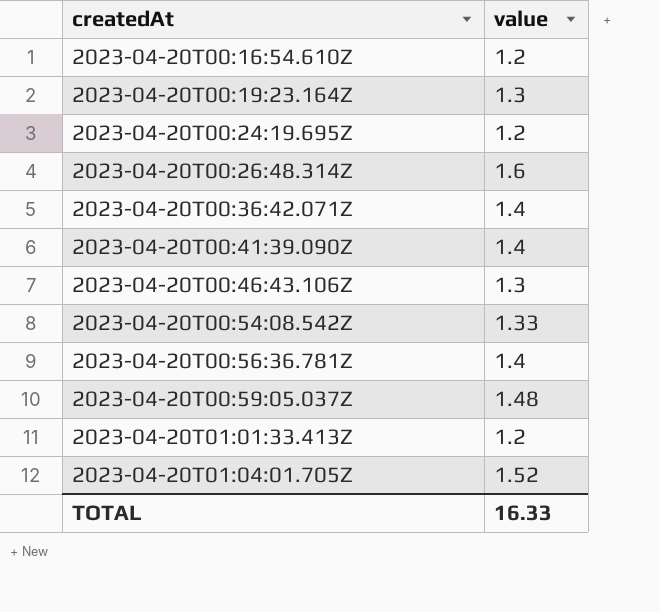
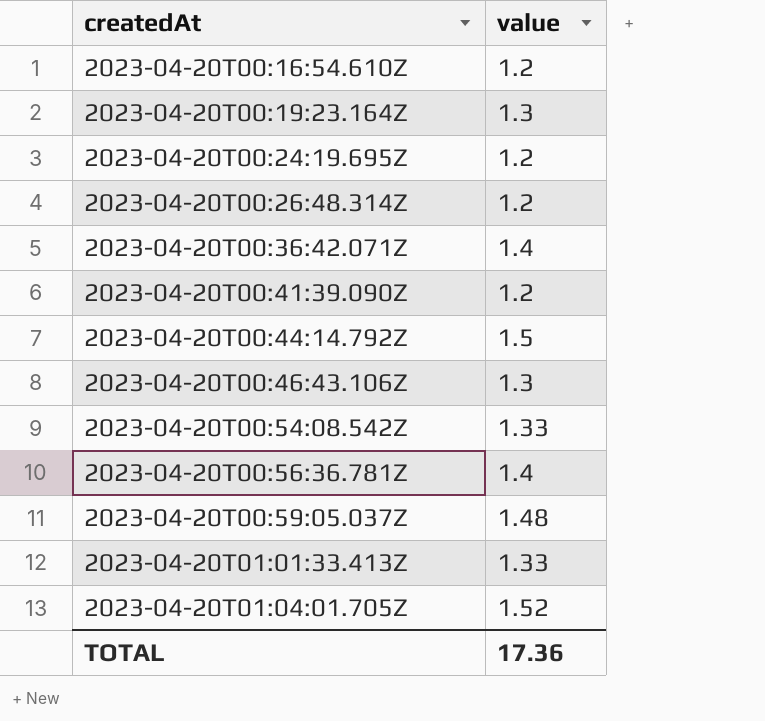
2023-04-20T00:26:48.314Z | value: 1.6 -> 1.2
2023-04-20T00:41:39.090Z | value: 1.4 -> 1.2
row 2023-04-20T00:44:14.792Z: none -> 1.5
2023-04-20T01:01:33.413Z | value: 1.2 -> 1.33
TOTAL | value: 16.33 -> 17.36

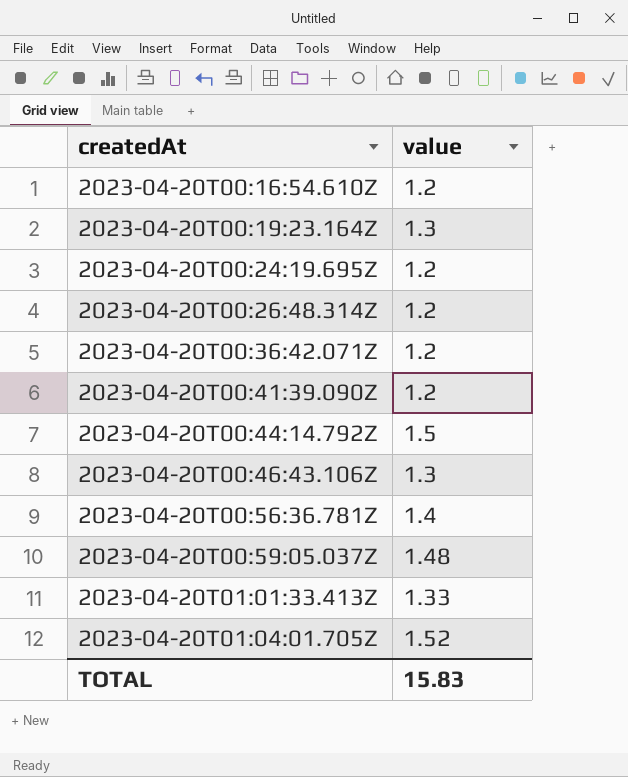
row 2023-04-20T00:54:08.542Z: 1.33 -> none
2023-04-20T00:36:42.071Z | value: 1.4 -> 1.2
TOTAL | value: 17.36 -> 15.83

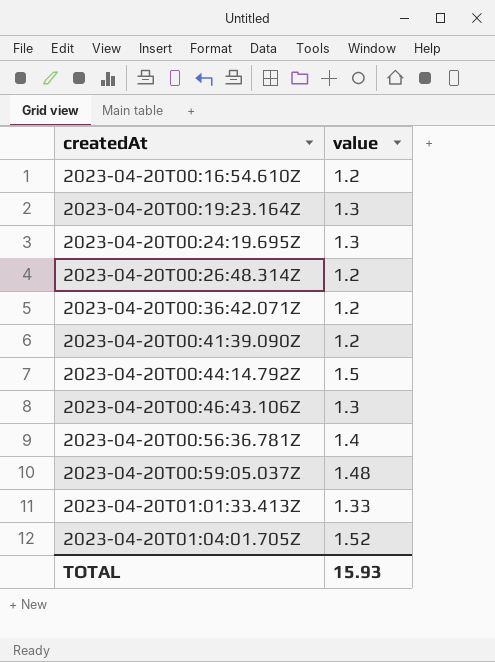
2023-04-20T00:24:19.695Z | value: 1.2 -> 1.3
TOTAL | value: 15.83 -> 15.93

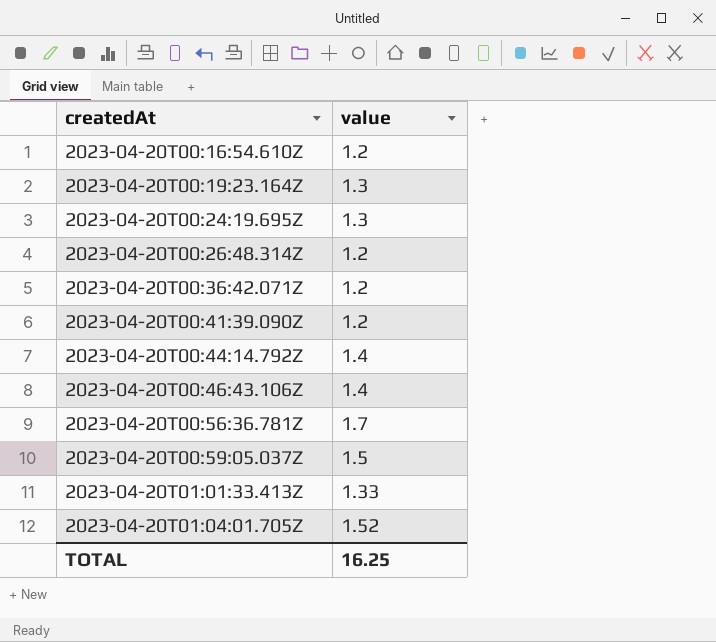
2023-04-20T00:44:14.792Z | value: 1.5 -> 1.4
2023-04-20T00:46:43.106Z | value: 1.3 -> 1.4
2023-04-20T00:56:36.781Z | value: 1.4 -> 1.7
2023-04-20T00:59:05.037Z | value: 1.48 -> 1.5
TOTAL | value: 15.93 -> 16.25

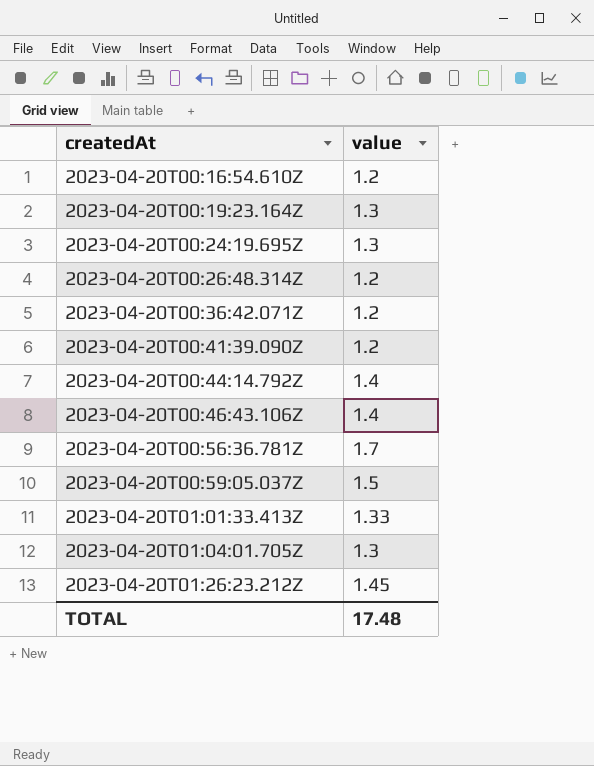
2023-04-20T01:04:01.705Z | value: 1.52 -> 1.3
row 2023-04-20T01:26:23.212Z: none -> 1.45
TOTAL | value: 16.25 -> 17.48

